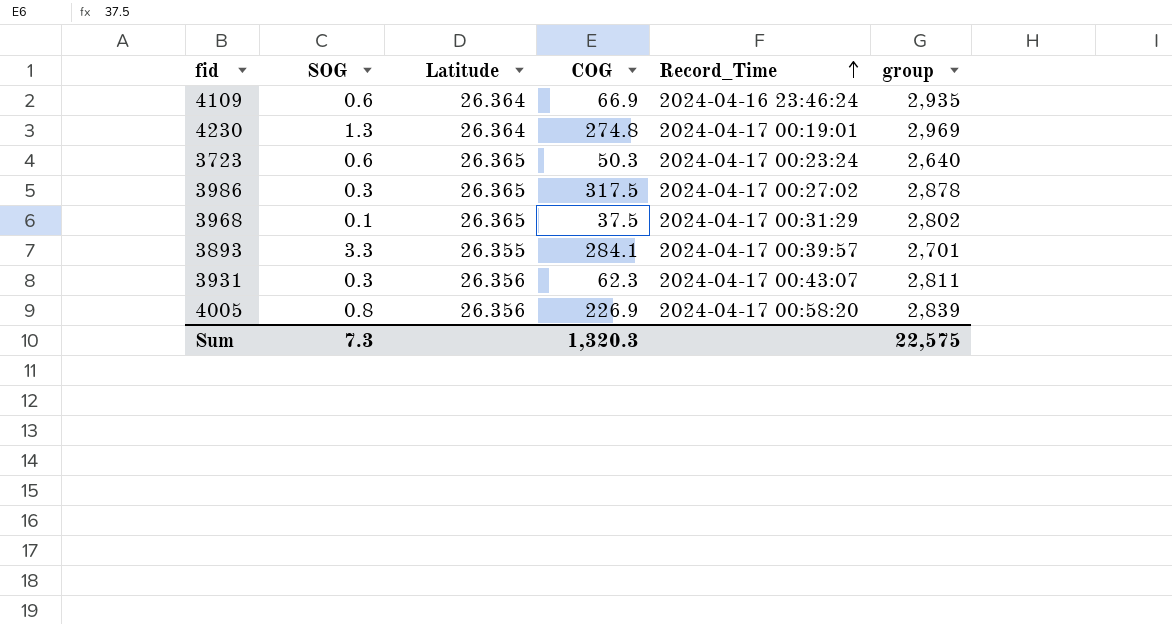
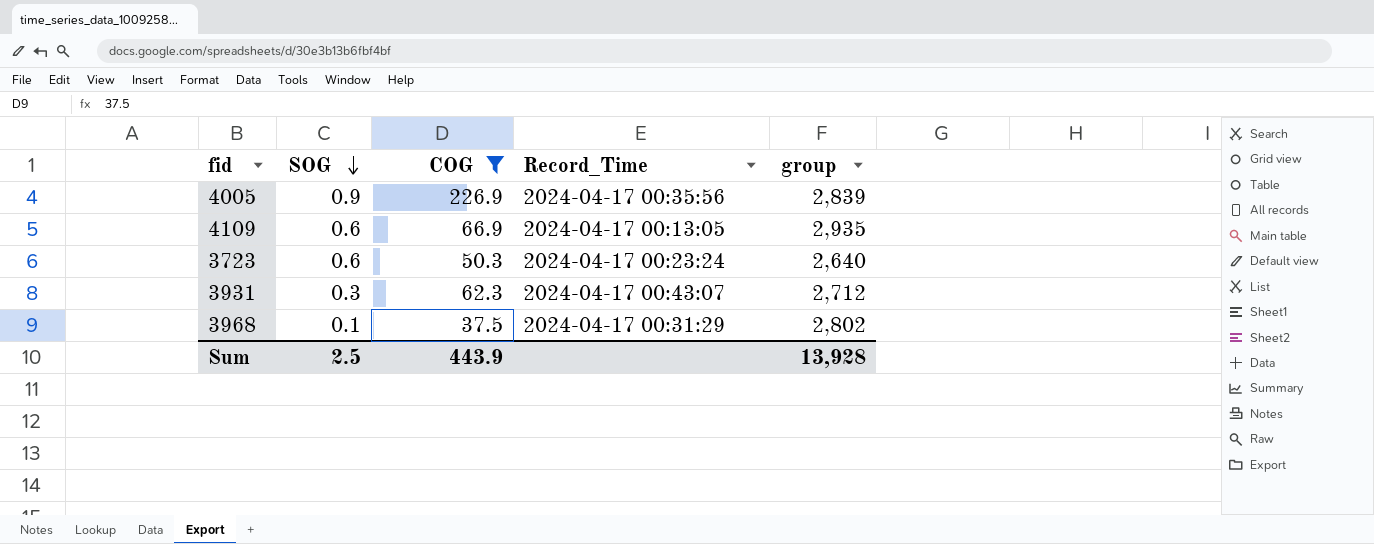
filter: none -> COG <= 226.9
row order: Record_Time ascending -> SOG descending
column Latitude | position: 3 -> none
4005 | SOG: 0.8 -> 0.9
4005 | Record_Time: 2024-04-17 00:58:20 -> 2024-04-17 00:35:56
4109 | Record_Time: 2024-04-16 23:46:24 -> 2024-04-17 00:13:05
3931 | group: 2,811 -> 2,712
Sum | SOG: 7.3 -> 2.5
Sum | COG: 1,320.3 -> 443.9
Sum | group: 22,575 -> 13,928

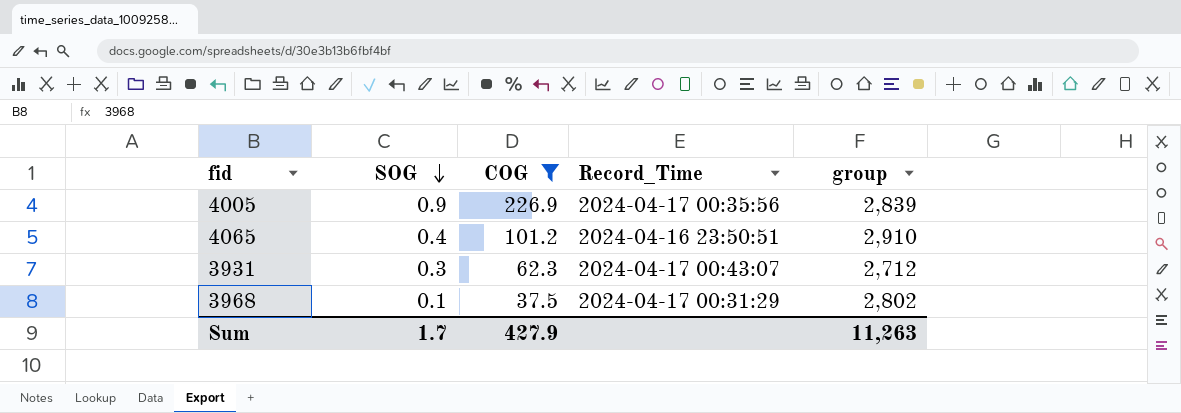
row 4109: 0.6 | 66.9 | 2024-04-17 00:13:05 | 2,935 -> none
row 3723: 0.6 | 50.3 | 2024-04-17 00:23:24 | 2,640 -> none
row 4065: none -> 0.4 | 101.2 | 2024-04-16 23:50:51 | 2,910
Sum | SOG: 2.5 -> 1.7
Sum | COG: 443.9 -> 427.9
Sum | group: 13,928 -> 11,263

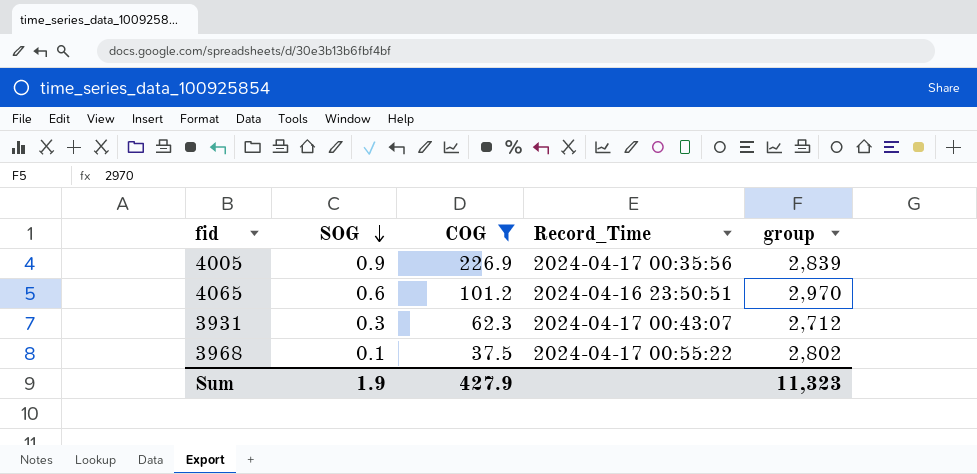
4065 | SOG: 0.4 -> 0.6
4065 | group: 2,910 -> 2,970
3968 | Record_Time: 2024-04-17 00:31:29 -> 2024-04-17 00:55:22
Sum | SOG: 1.7 -> 1.9
Sum | group: 11,263 -> 11,323

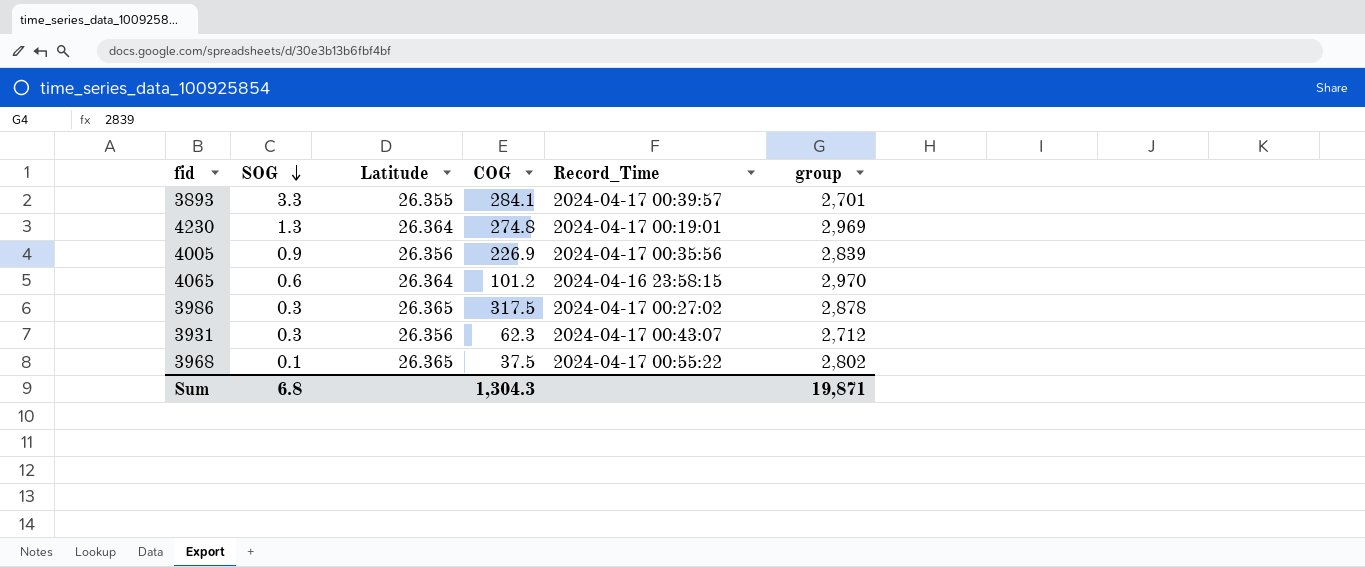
filter: COG <= 226.9 -> none
column Latitude | position: none -> 3
4065 | Record_Time: 2024-04-16 23:50:51 -> 2024-04-16 23:58:15
Sum | SOG: 1.9 -> 6.8
Sum | COG: 427.9 -> 1,304.3
Sum | group: 11,323 -> 19,871

